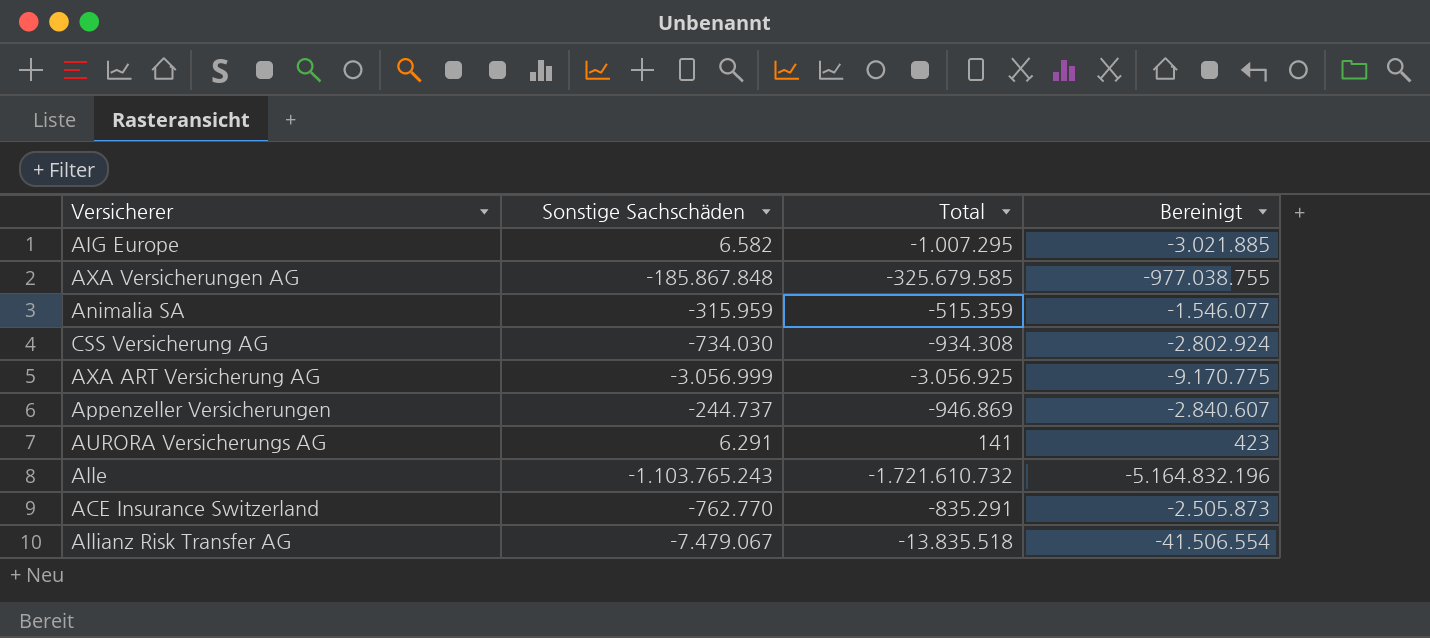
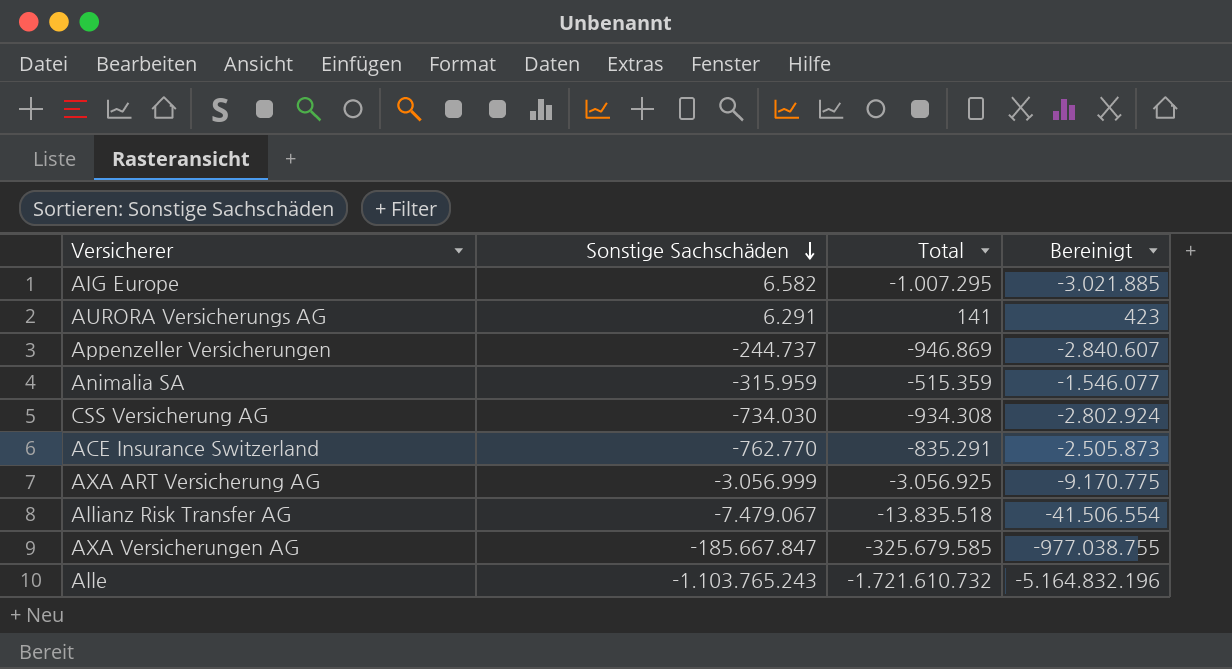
row order: none -> Sonstige Sachschäden descending
AXA Versicherungen AG | Sonstige Sachschäden: -185.867.848 -> -185.667.847

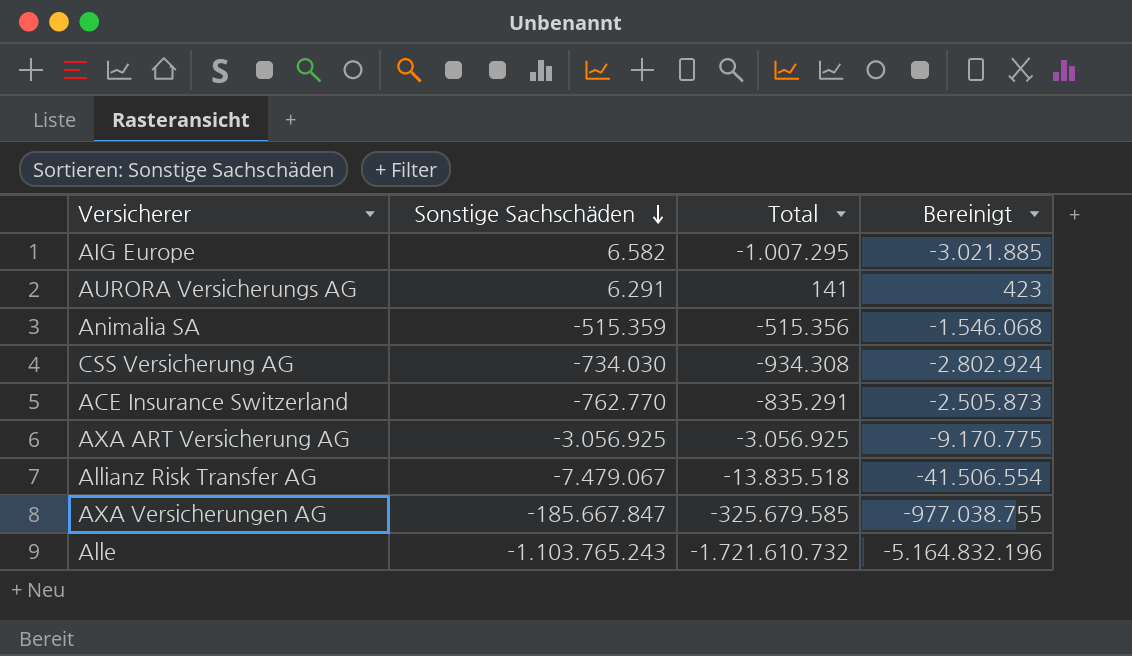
row Appenzeller Versicherungen: -244.737 | -946.869 | -2.840.607 -> none
Animalia SA | Sonstige Sachschäden: -315.959 -> -515.359
Animalia SA | Total: -515.359 -> -515.356
Animalia SA | Bereinigt: -1.546.077 -> -1.546.068
AXA ART Versicherung AG | Sonstige Sachschäden: -3.056.999 -> -3.056.925

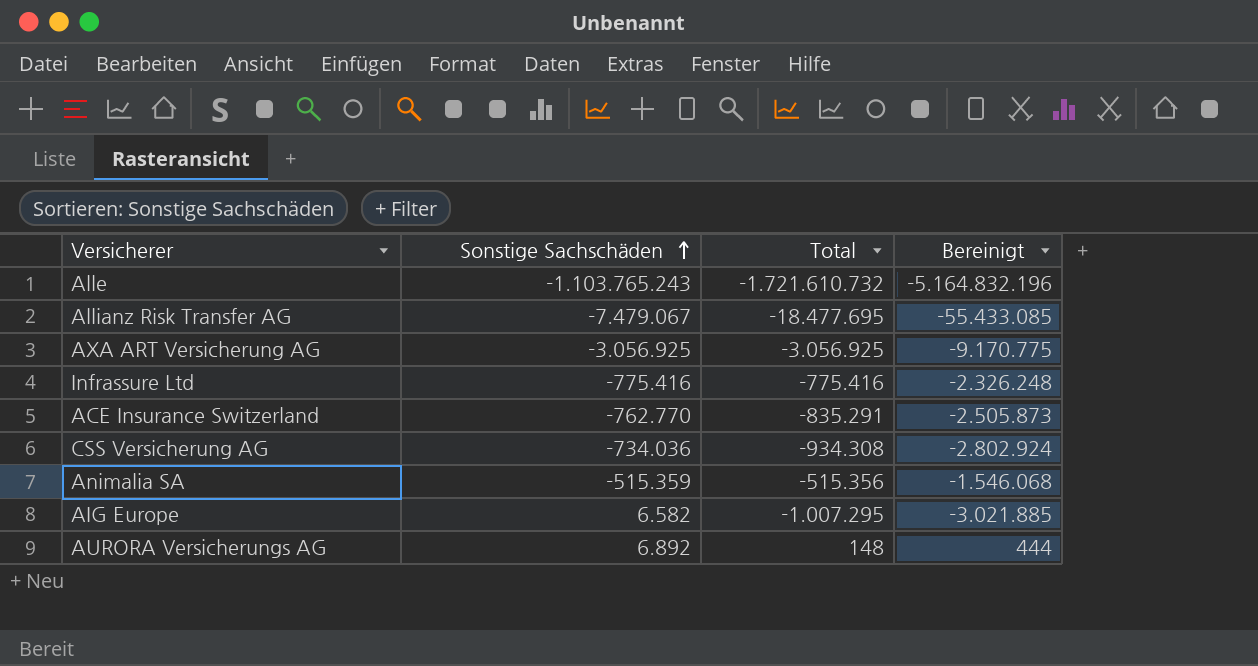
row order: Sonstige Sachschäden descending -> Sonstige Sachschäden ascending
row AXA Versicherungen AG: -185.667.847 | -325.679.585 | -977.038.755 -> none
Allianz Risk Transfer AG | Total: -13.835.518 -> -18.477.695
Allianz Risk Transfer AG | Bereinigt: -41.506.554 -> -55.433.085
row Infrassure Ltd: none -> -775.416 | -775.416 | -2.326.248
CSS Versicherung AG | Sonstige Sachschäden: -734.030 -> -734.036
AURORA Versicherungs AG | Sonstige Sachschäden: 6.291 -> 6.892
AURORA Versicherungs AG | Total: 141 -> 148
AURORA Versicherungs AG | Bereinigt: 423 -> 444

